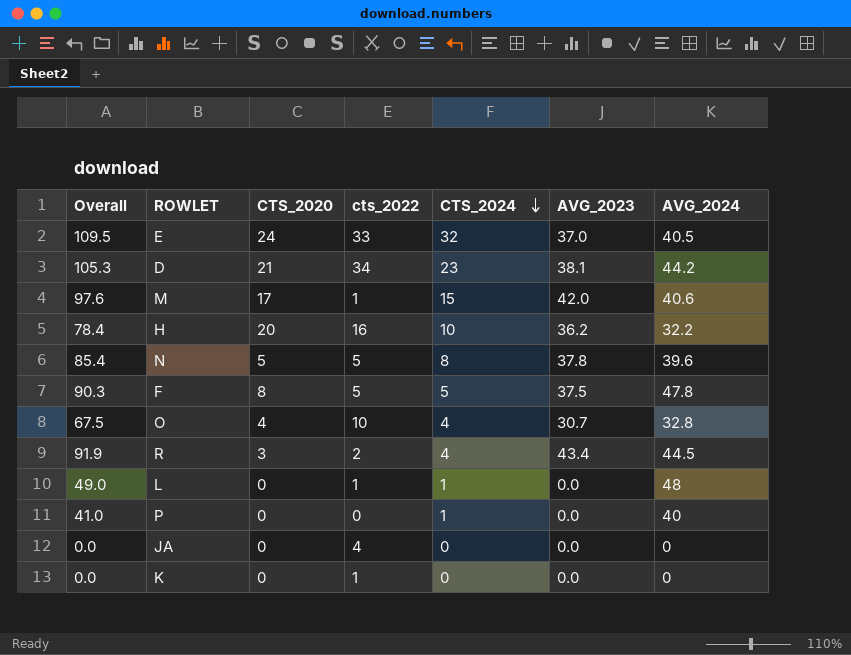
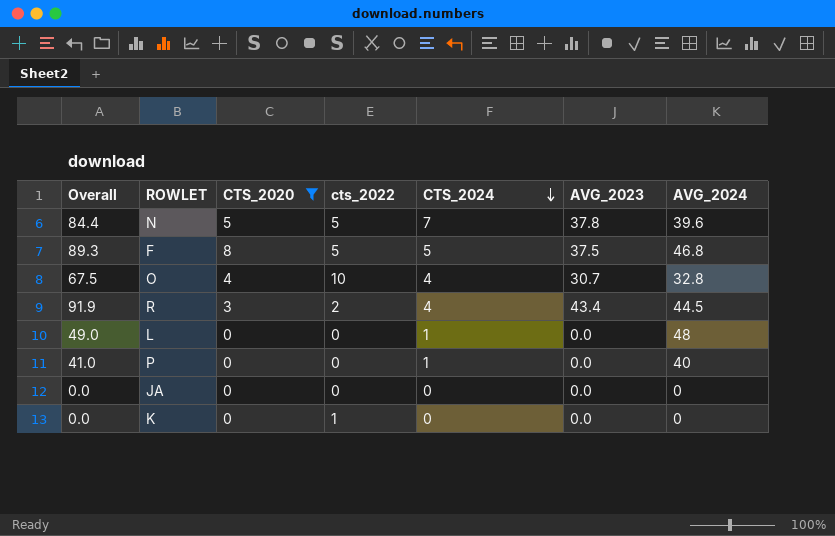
filter: none -> CTS_2020 <= 8
N | Overall: 85.4 -> 84.4
N | CTS_2024: 8 -> 7
F | Overall: 90.3 -> 89.3
F | AVG_2024: 47.8 -> 46.8
L | cts_2022: 1 -> 0
JA | cts_2022: 4 -> 0

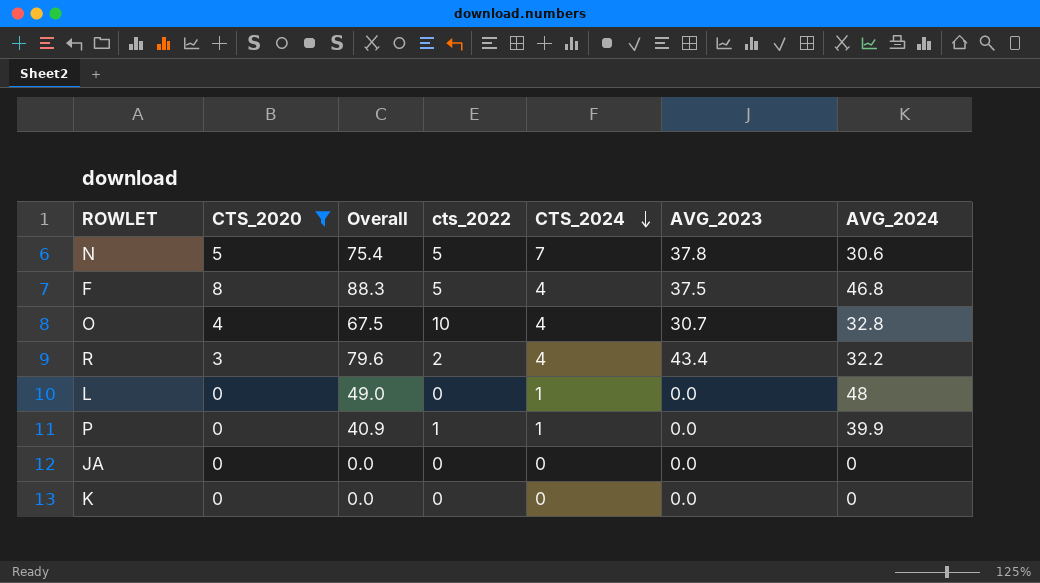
column Overall | position: 1 -> 3
N | Overall: 84.4 -> 75.4
N | AVG_2024: 39.6 -> 30.6
F | Overall: 89.3 -> 88.3
F | CTS_2024: 5 -> 4
R | Overall: 91.9 -> 79.6
R | AVG_2024: 44.5 -> 32.2
P | Overall: 41.0 -> 40.9
P | cts_2022: 0 -> 1
P | AVG_2024: 40 -> 39.9
K | cts_2022: 1 -> 0

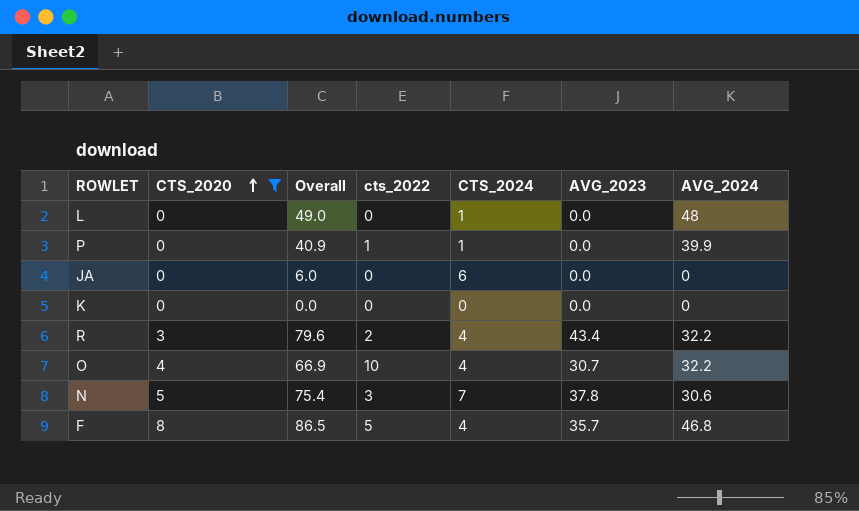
row order: CTS_2024 descending -> CTS_2020 ascending
JA | Overall: 0.0 -> 6.0
JA | CTS_2024: 0 -> 6
O | Overall: 67.5 -> 66.9
O | AVG_2024: 32.8 -> 32.2
N | cts_2022: 5 -> 3
F | Overall: 88.3 -> 86.5
F | AVG_2023: 37.5 -> 35.7

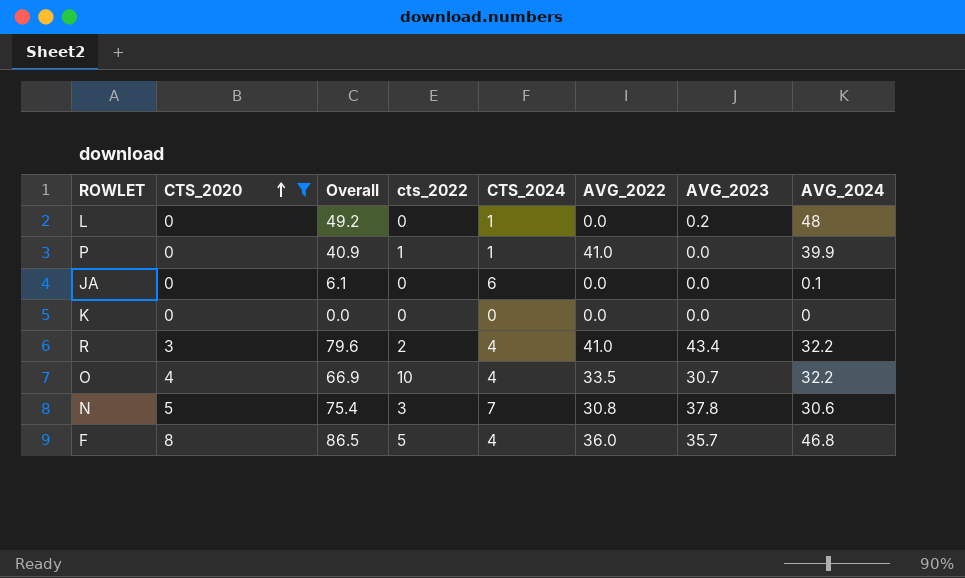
column AVG_2022 | position: none -> 6
L | Overall: 49.0 -> 49.2
L | AVG_2023: 0.0 -> 0.2
JA | Overall: 6.0 -> 6.1
JA | AVG_2024: 0 -> 0.1

